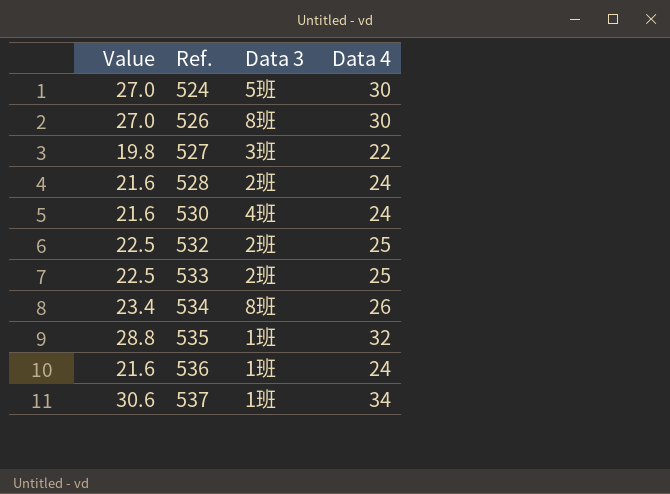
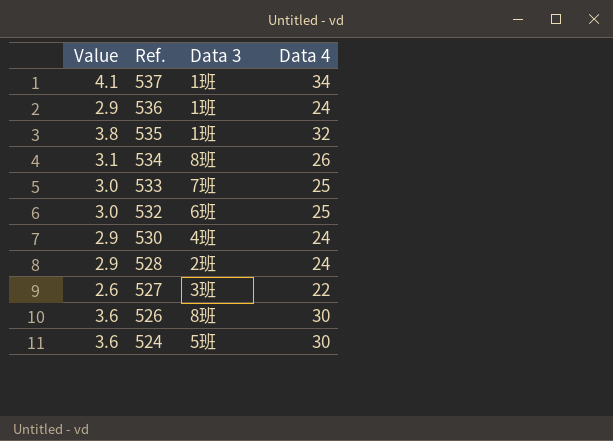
row order: Ref. ascending -> Ref. descending
column Value | formula: [Data 4] * 0.9 -> [Data 4] * 0.12
533 | Data 3: 2班 -> 7班
532 | Data 3: 2班 -> 6班

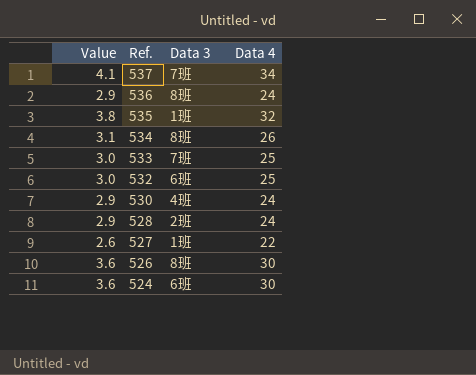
537 | Data 3: 1班 -> 7班
536 | Data 3: 1班 -> 8班
527 | Data 3: 3班 -> 1班
524 | Data 3: 5班 -> 6班

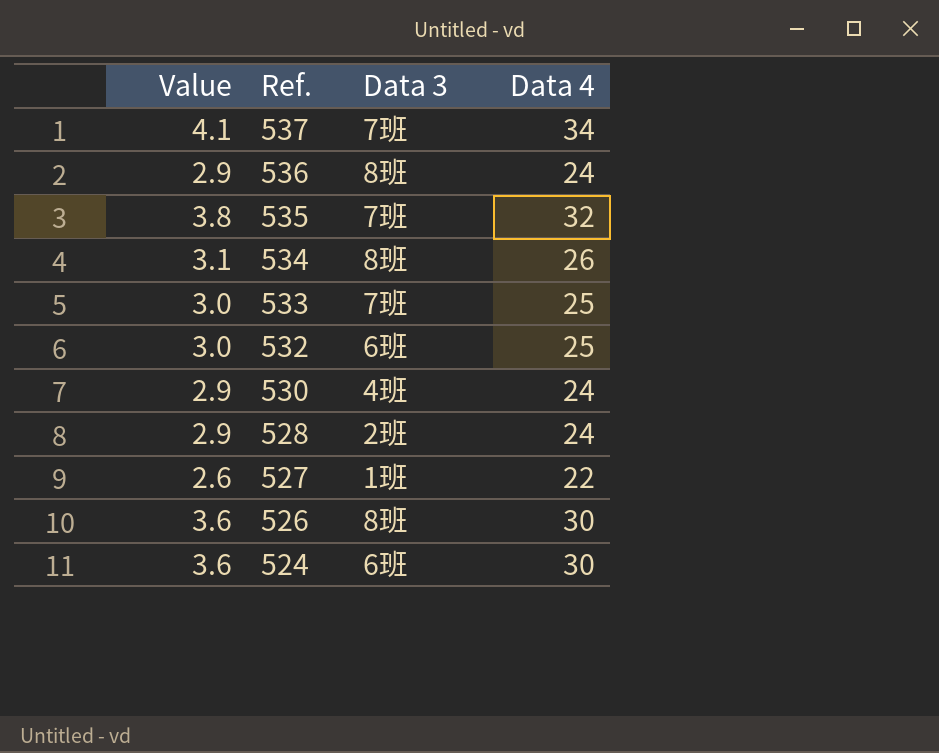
535 | Data 3: 1班 -> 7班

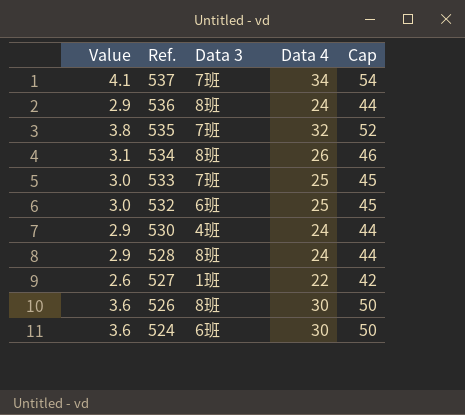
column Cap | formula: none -> [Data 4] + 20
528 | Data 3: 2班 -> 8班

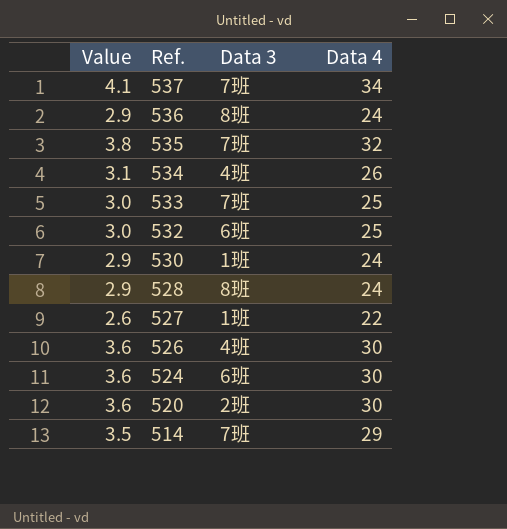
column Cap | formula: [Data 4] + 20 -> none
534 | Data 3: 8班 -> 4班
530 | Data 3: 4班 -> 1班
526 | Data 3: 8班 -> 4班
row 520: none -> 3.6 | 2班 | 30
row 514: none -> 3.5 | 7班 | 29

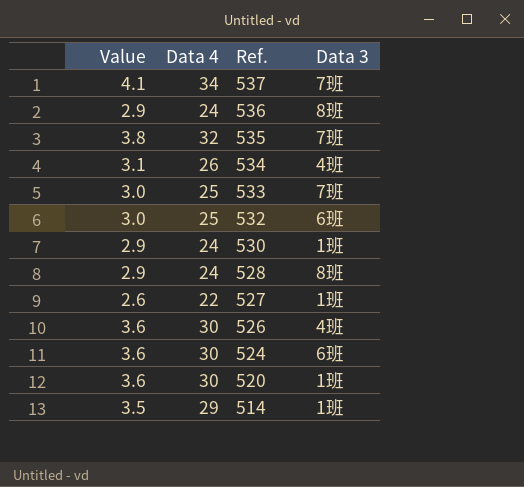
column Data 4 | position: 4 -> 2
520 | Data 3: 2班 -> 1班
514 | Data 3: 7班 -> 1班

